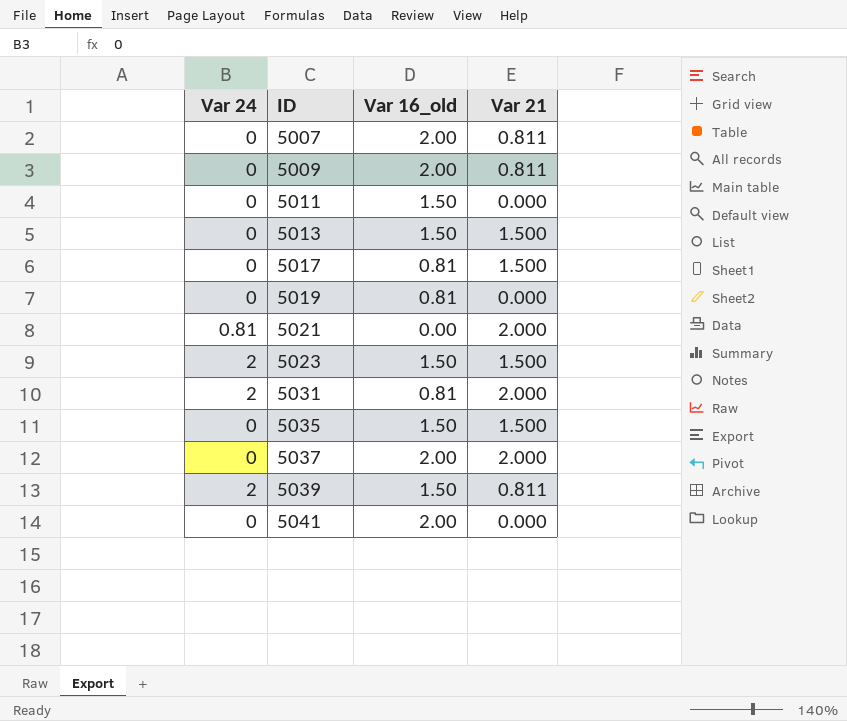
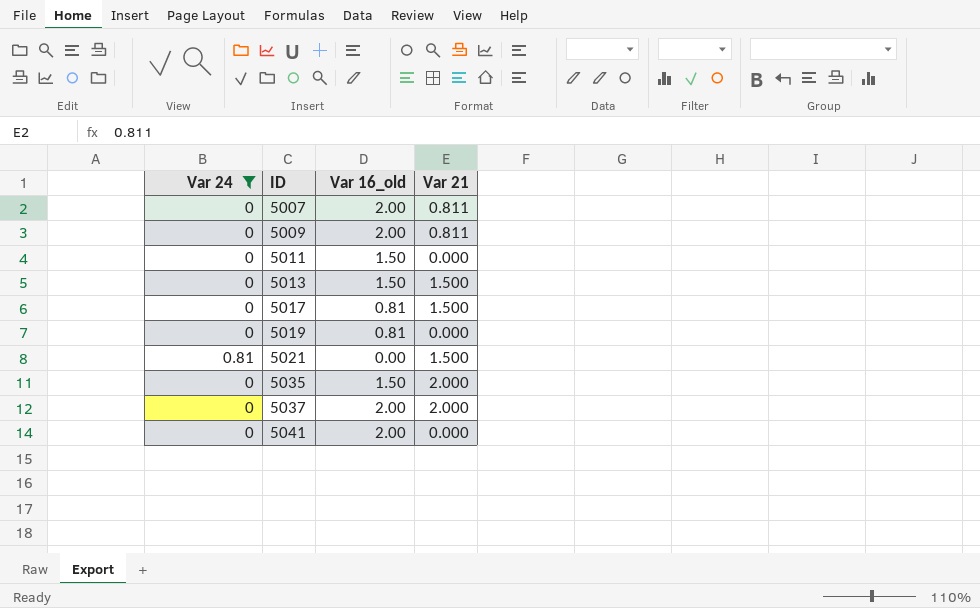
filter: none -> Var 24 != 2
5021 | Var 21: 2.000 -> 1.500
5035 | Var 21: 1.500 -> 2.000

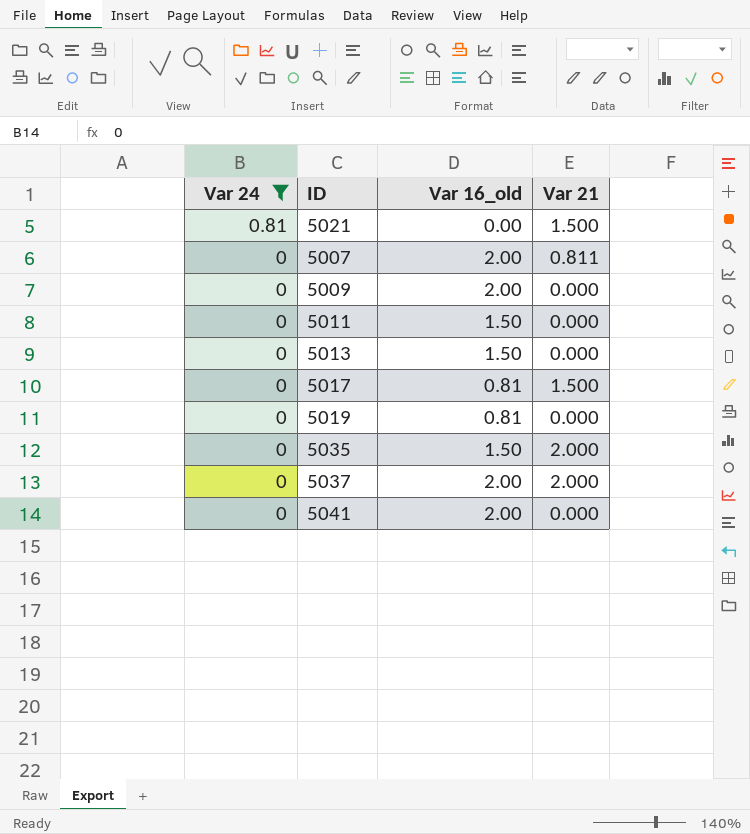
row order: ID ascending -> Var 24 descending
5009 | Var 21: 0.811 -> 0.000
5013 | Var 21: 1.500 -> 0.000

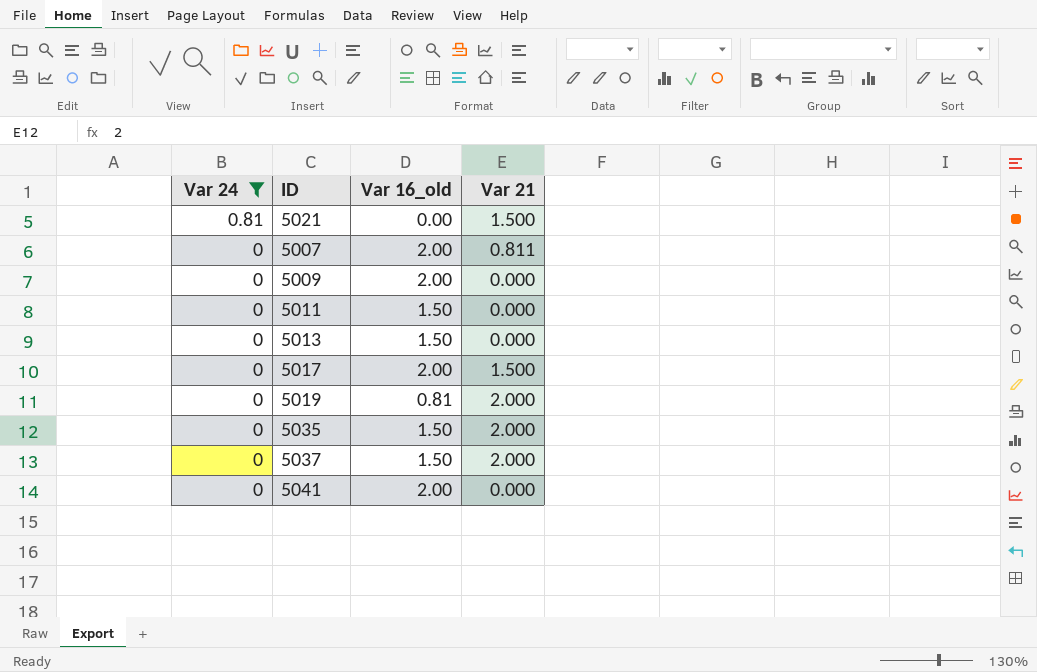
5017 | Var 16_old: 0.81 -> 2.00
5019 | Var 21: 0.000 -> 2.000
5037 | Var 16_old: 2.00 -> 1.50

